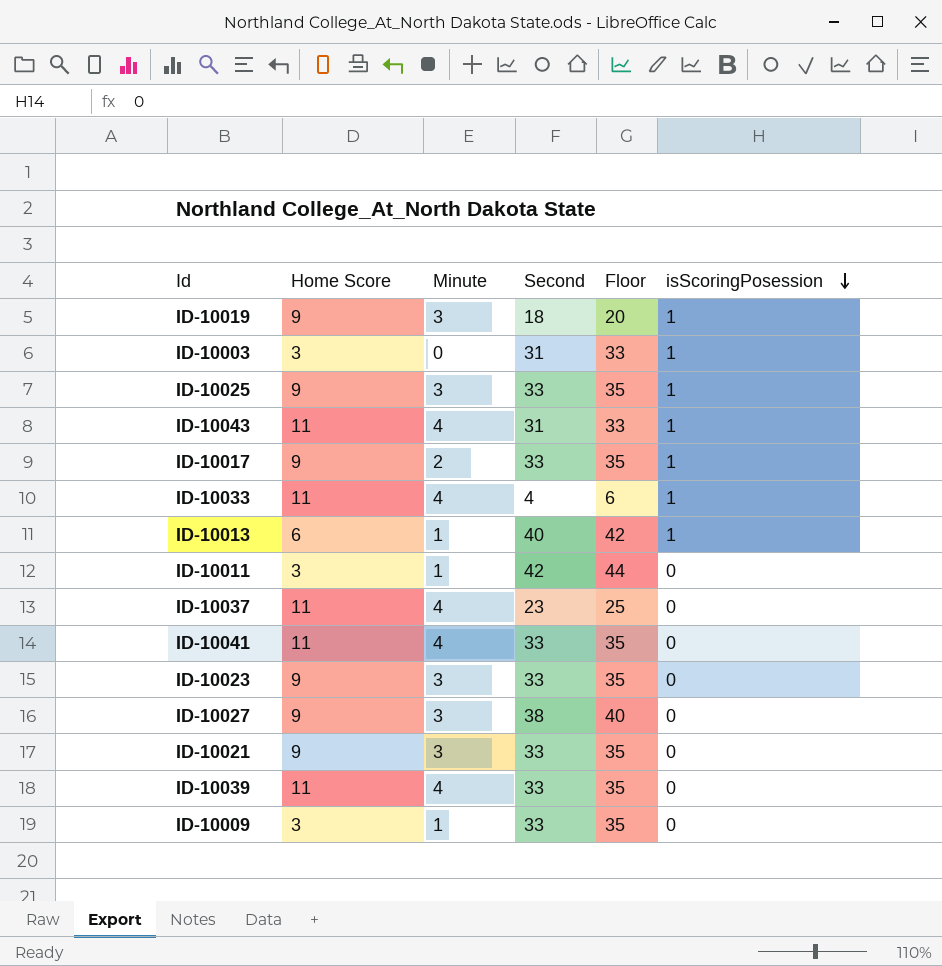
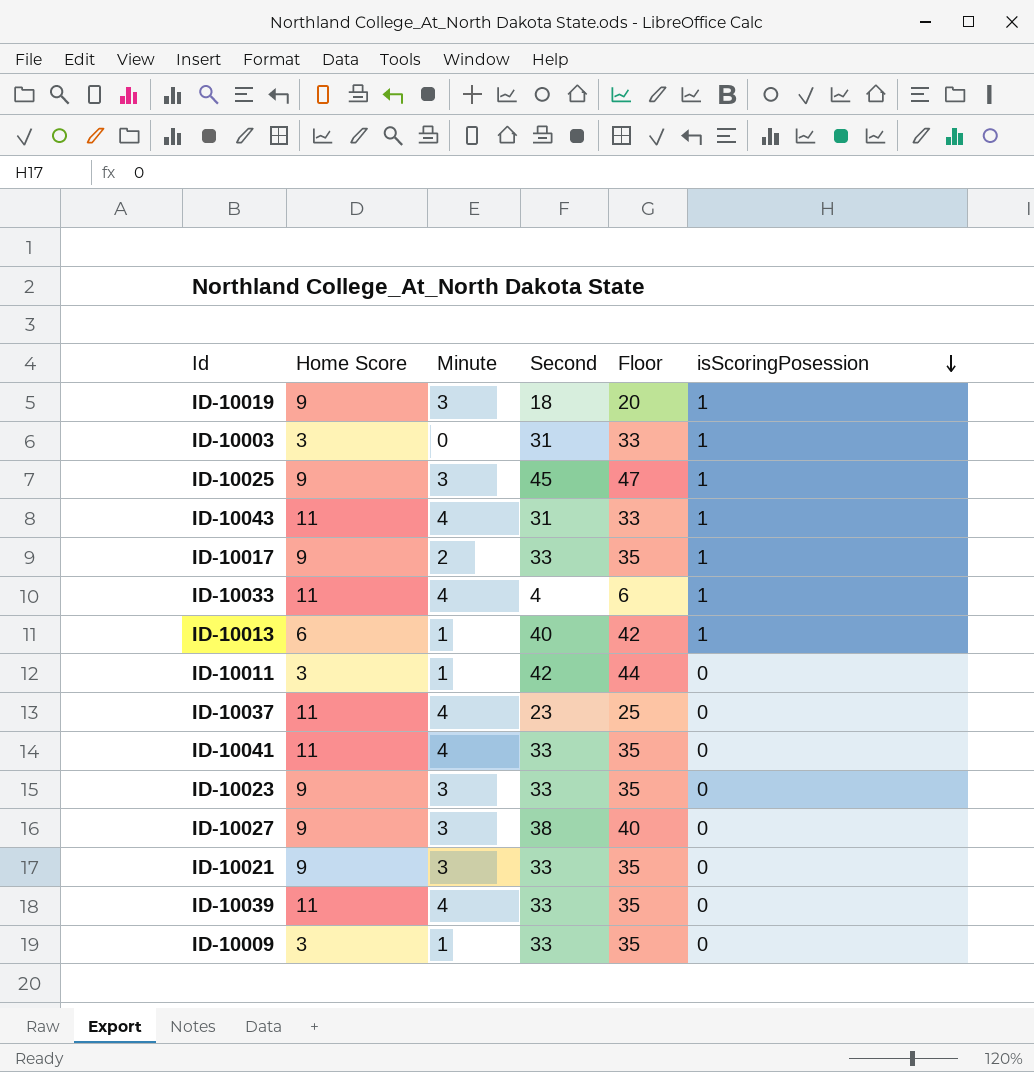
ID-10025 | Second: 33 -> 45
ID-10025 | Floor: 35 -> 47

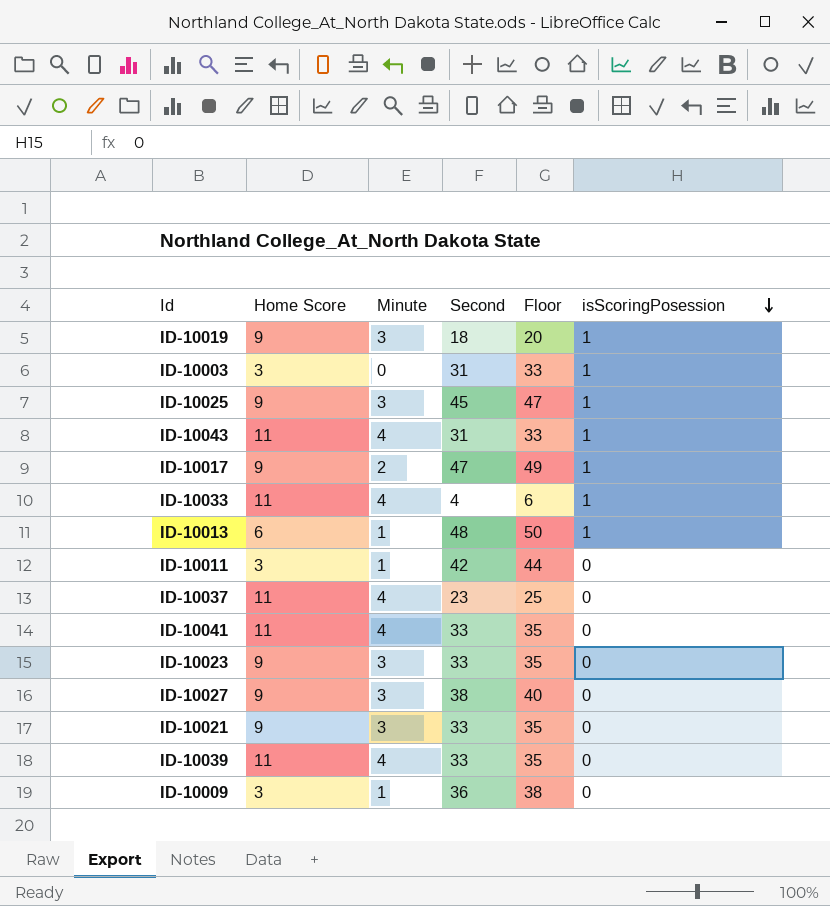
ID-10017 | Second: 33 -> 47
ID-10017 | Floor: 35 -> 49
ID-10013 | Second: 40 -> 48
ID-10013 | Floor: 42 -> 50
ID-10009 | Second: 33 -> 36
ID-10009 | Floor: 35 -> 38

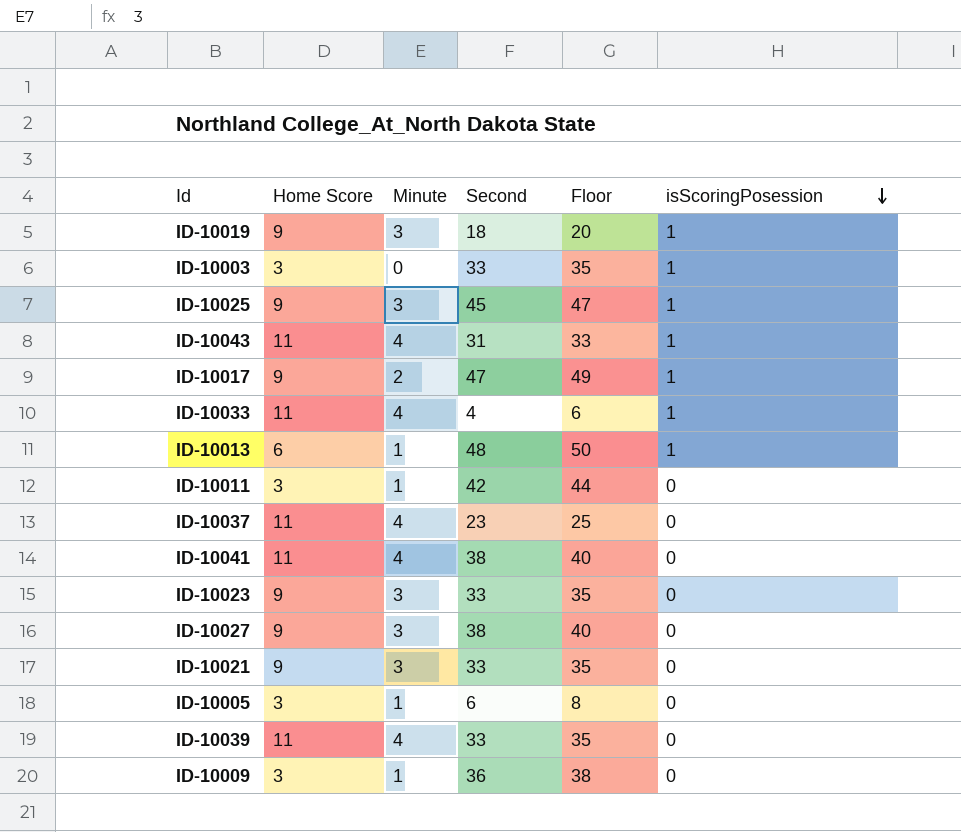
ID-10003 | Second: 31 -> 33
ID-10003 | Floor: 33 -> 35
ID-10041 | Second: 33 -> 38
ID-10041 | Floor: 35 -> 40
row ID-10005: none -> 3 | 1 | 6 | 8 | 0

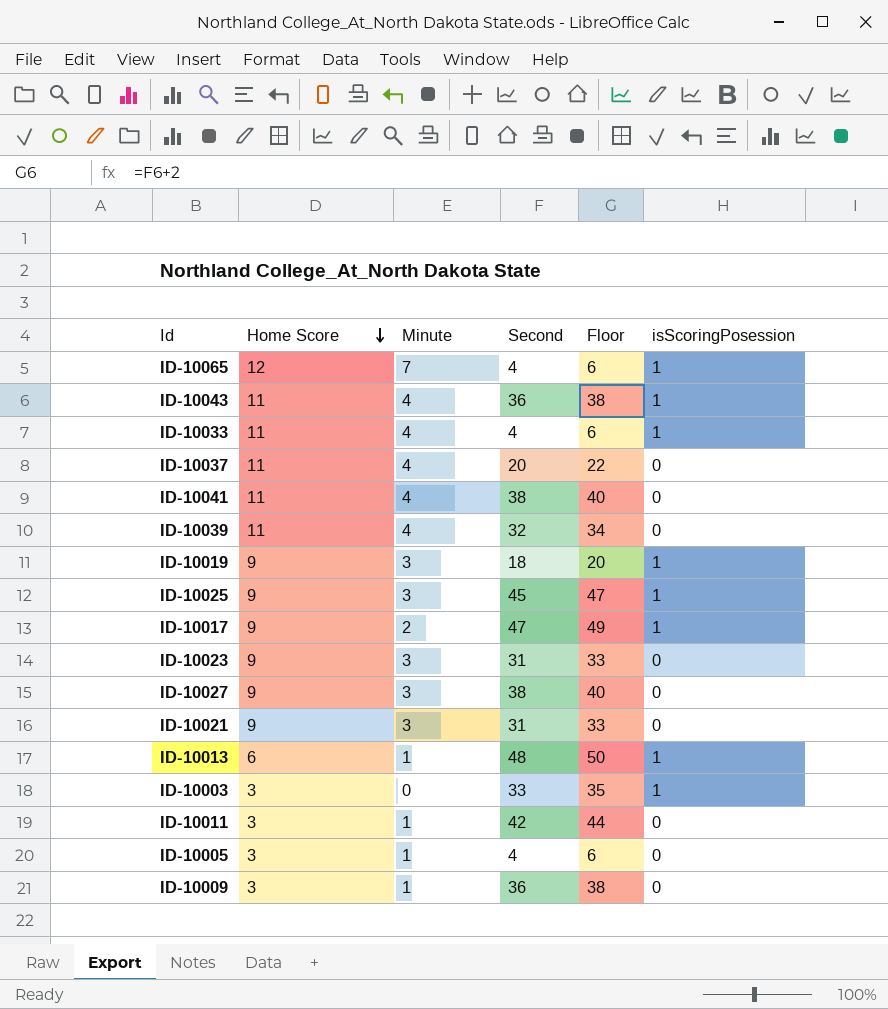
row order: isScoringPosession descending -> Home Score descending
row ID-10065: none -> 12 | 7 | 4 | 6 | 1
ID-10043 | Second: 31 -> 36
ID-10043 | Floor: 33 -> 38
ID-10037 | Second: 23 -> 20
ID-10037 | Floor: 25 -> 22
ID-10039 | Second: 33 -> 32
ID-10039 | Floor: 35 -> 34
ID-10023 | Second: 33 -> 31
ID-10023 | Floor: 35 -> 33
ID-10021 | Second: 33 -> 31
ID-10021 | Floor: 35 -> 33
ID-10005 | Second: 6 -> 4
ID-10005 | Floor: 8 -> 6

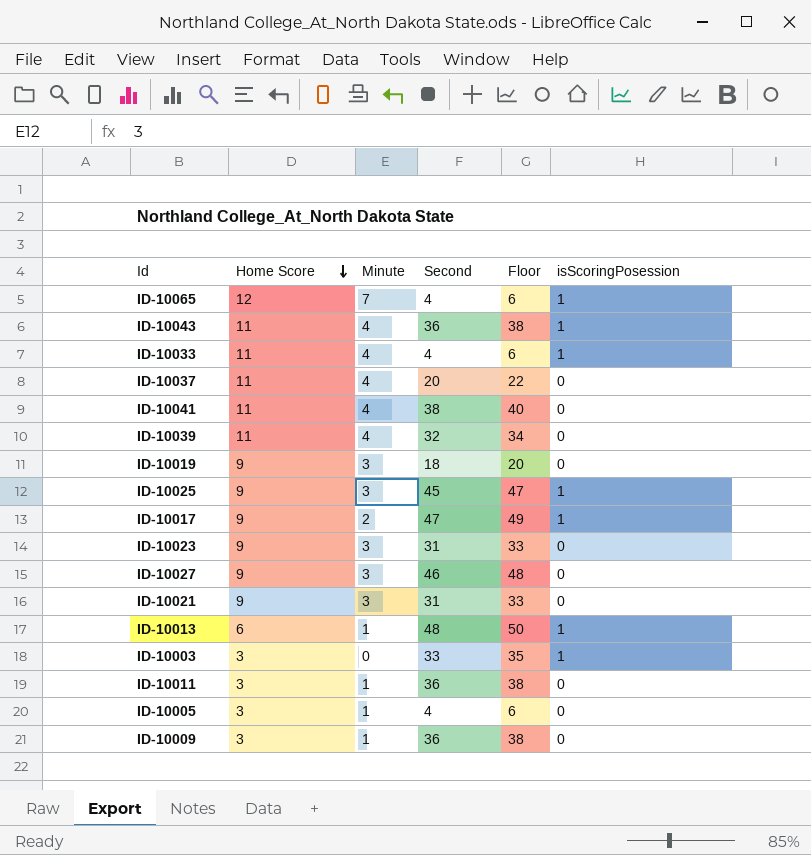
ID-10019 | isScoringPosession: 1 -> 0
ID-10027 | Second: 38 -> 46
ID-10027 | Floor: 40 -> 48
ID-10011 | Second: 42 -> 36
ID-10011 | Floor: 44 -> 38

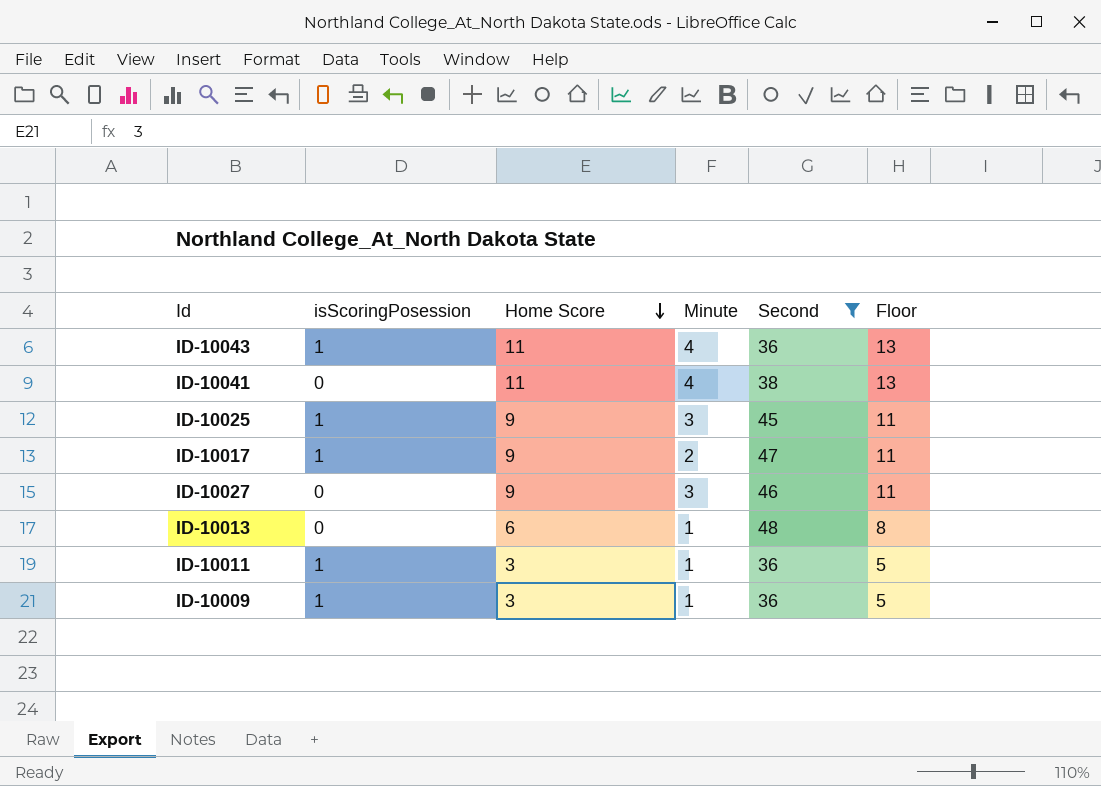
filter: none -> Second >= 36
column isScoringPosession | position: 6 -> 2
column Floor | formula: [Second] + 2 -> [Home Score] + 2
ID-10013 | isScoringPosession: 1 -> 0
ID-10011 | isScoringPosession: 0 -> 1
ID-10009 | isScoringPosession: 0 -> 1

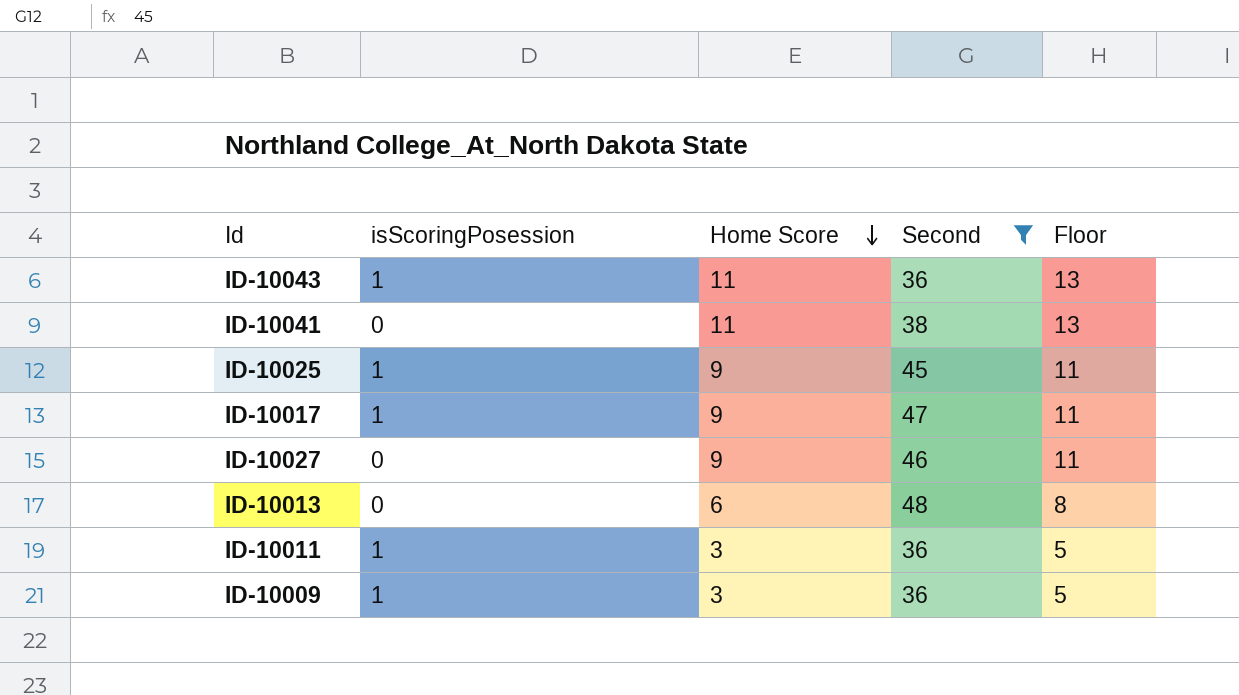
column Minute | position: 4 -> none

